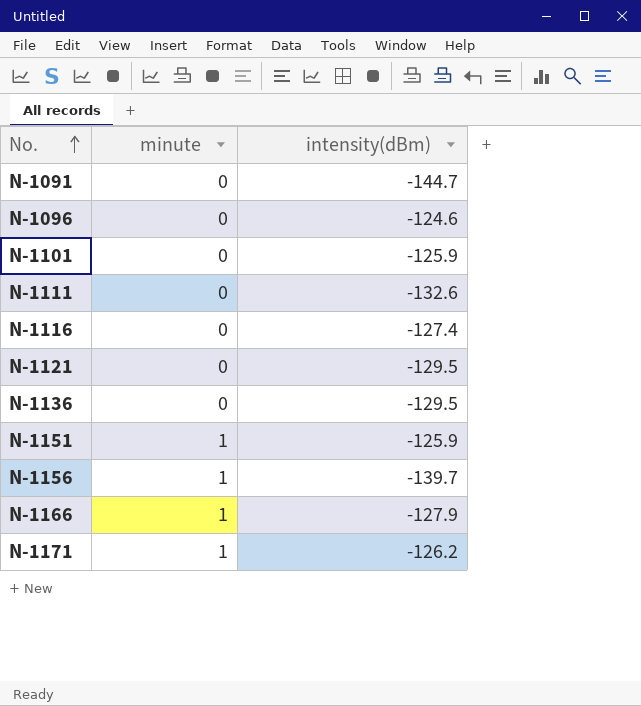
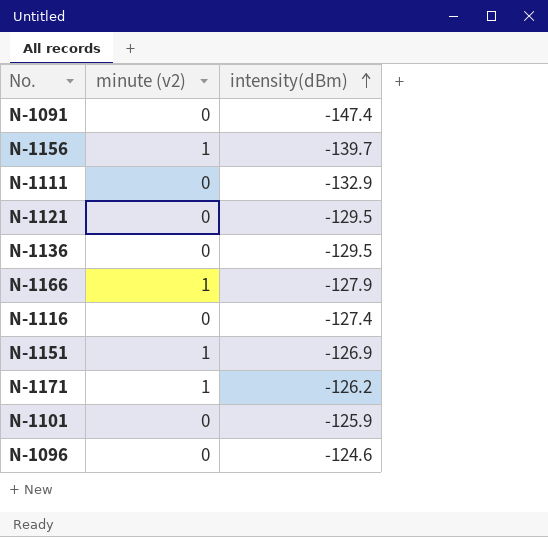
row order: No. ascending -> intensity(dBm) ascending
column name: minute -> minute (v2)
N-1091 | intensity(dBm): -144.7 -> -147.4
N-1111 | intensity(dBm): -132.6 -> -132.9
N-1151 | intensity(dBm): -125.9 -> -126.9

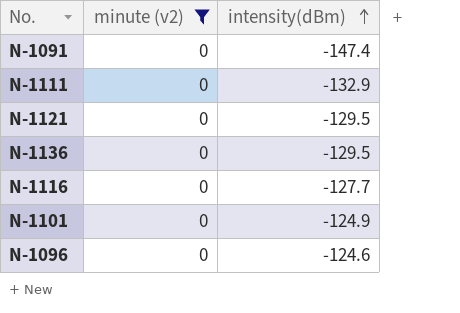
filter: none -> minute (v2) = 0
N-1116 | intensity(dBm): -127.4 -> -127.7
N-1101 | intensity(dBm): -125.9 -> -124.9

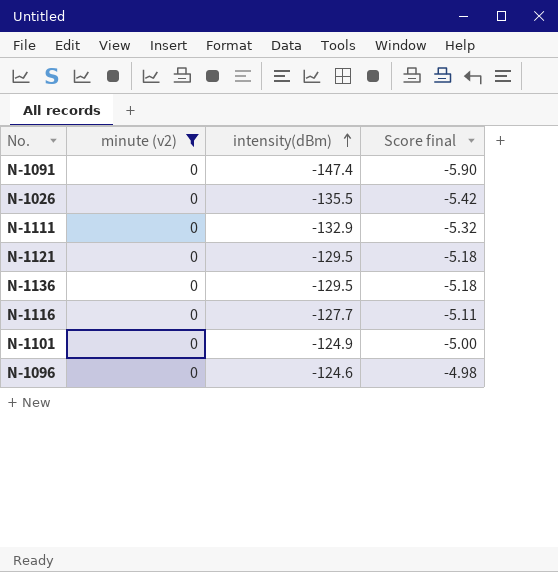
column Score final | formula: none -> [intensity(dBm)] * 0.04
row N-1026: none -> 0 | -135.5 | -5.42

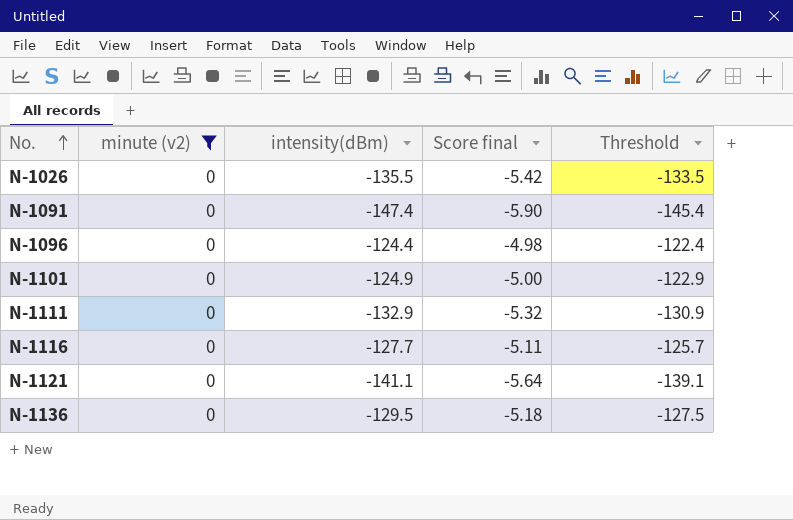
row order: intensity(dBm) ascending -> No. ascending
column Threshold | formula: none -> [intensity(dBm)] + 2
N-1096 | intensity(dBm): -124.6 -> -124.4
N-1121 | intensity(dBm): -129.5 -> -141.1
N-1121 | Score final: -5.18 -> -5.64

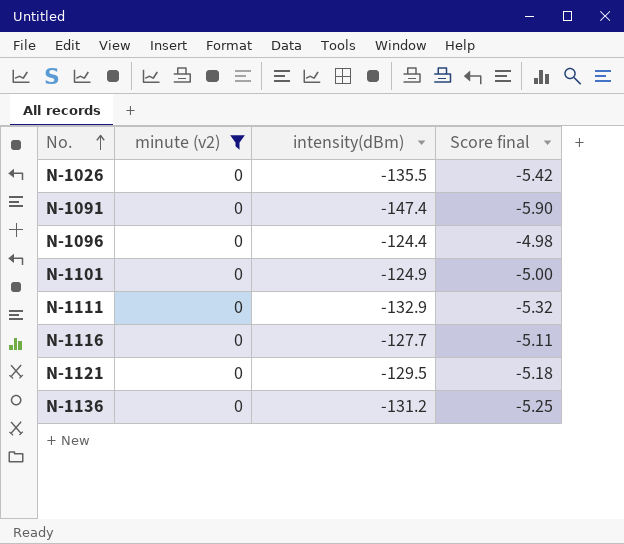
column Threshold | formula: [intensity(dBm)] + 2 -> none
N-1121 | intensity(dBm): -141.1 -> -129.5
N-1121 | Score final: -5.64 -> -5.18
N-1136 | intensity(dBm): -129.5 -> -131.2
N-1136 | Score final: -5.18 -> -5.25

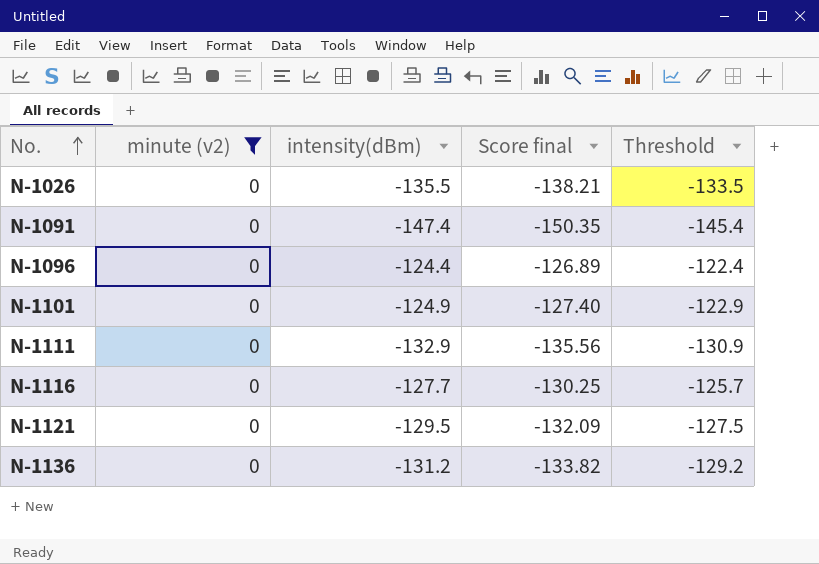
column Score final | formula: [intensity(dBm)] * 0.04 -> [intensity(dBm)] * 1.02
column Threshold | formula: none -> [intensity(dBm)] + 2

